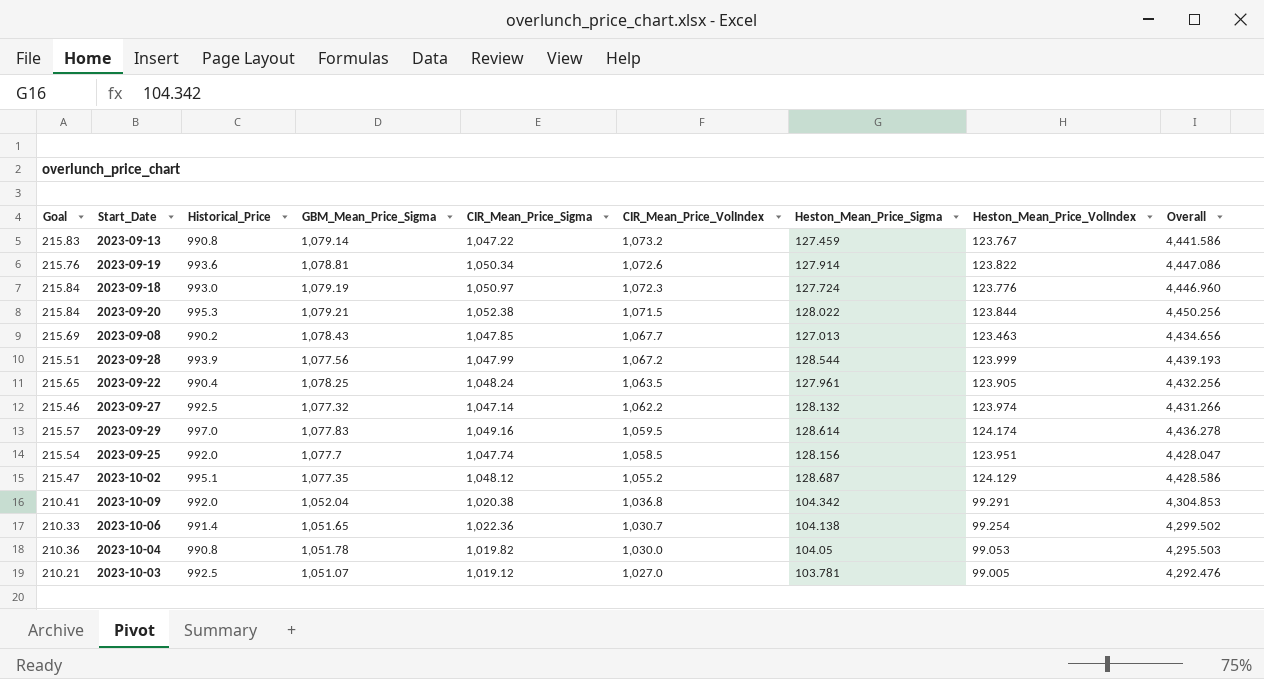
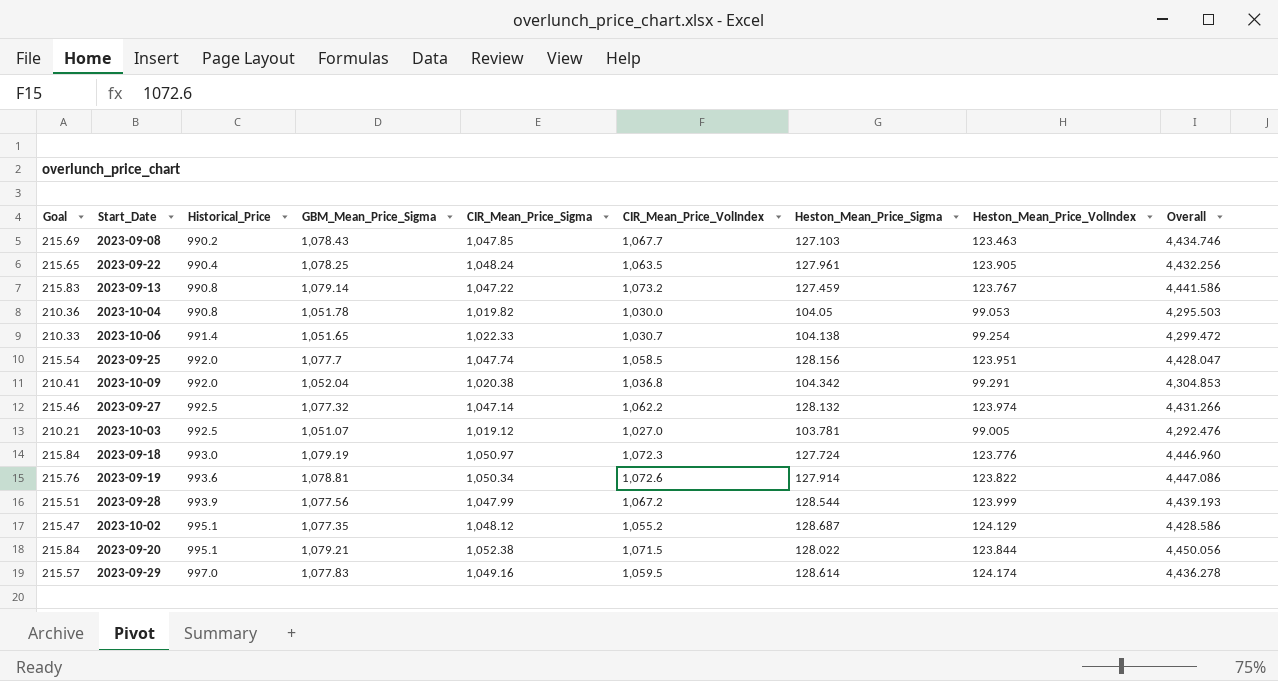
row order: CIR_Mean_Price_VolIndex descending -> Historical_Price ascending
2023-09-08 | Heston_Mean_Price_Sigma: 127.013 -> 127.103
2023-09-08 | Overall: 4,434.656 -> 4,434.746
2023-10-06 | CIR_Mean_Price_Sigma: 1,022.36 -> 1,022.33
2023-10-06 | Overall: 4,299.502 -> 4,299.472
2023-09-20 | Historical_Price: 995.3 -> 995.1
2023-09-20 | Overall: 4,450.256 -> 4,450.056

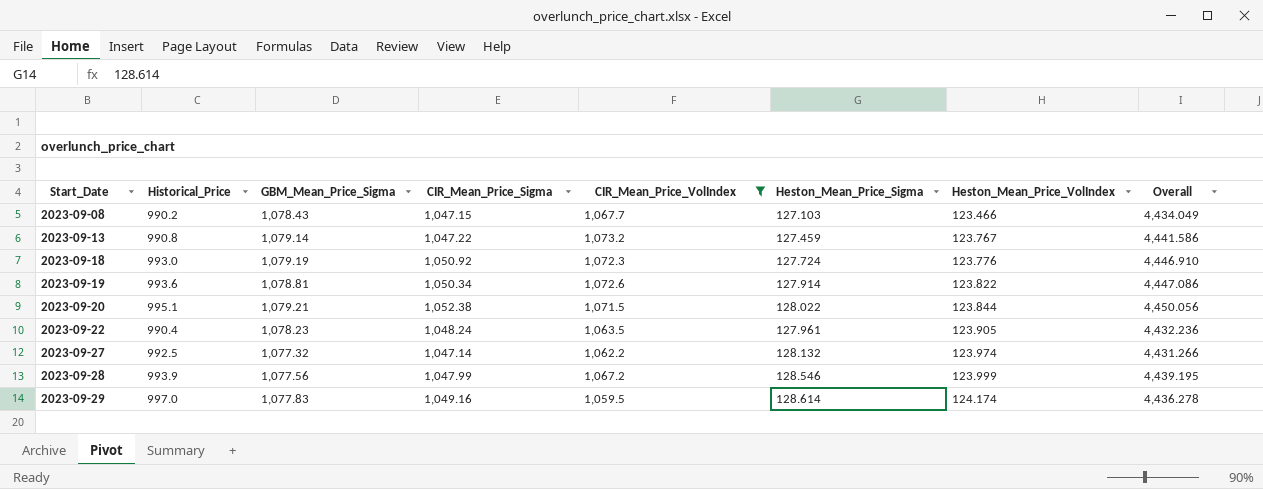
filter: none -> CIR_Mean_Price_VolIndex >= 1,059.5
row order: Historical_Price ascending -> Start_Date ascending
column Goal | formula: [GBM_Mean_Price_Sigma] * 0.2 -> none
2023-09-08 | CIR_Mean_Price_Sigma: 1,047.85 -> 1,047.15
2023-09-08 | Heston_Mean_Price_VolIndex: 123.463 -> 123.466
2023-09-08 | Overall: 4,434.746 -> 4,434.049
2023-09-18 | CIR_Mean_Price_Sigma: 1,050.97 -> 1,050.92
2023-09-18 | Overall: 4,446.960 -> 4,446.910
2023-09-22 | GBM_Mean_Price_Sigma: 1,078.25 -> 1,078.23
2023-09-22 | Overall: 4,432.256 -> 4,432.236
2023-09-28 | Heston_Mean_Price_Sigma: 128.544 -> 128.546
2023-09-28 | Overall: 4,439.193 -> 4,439.195

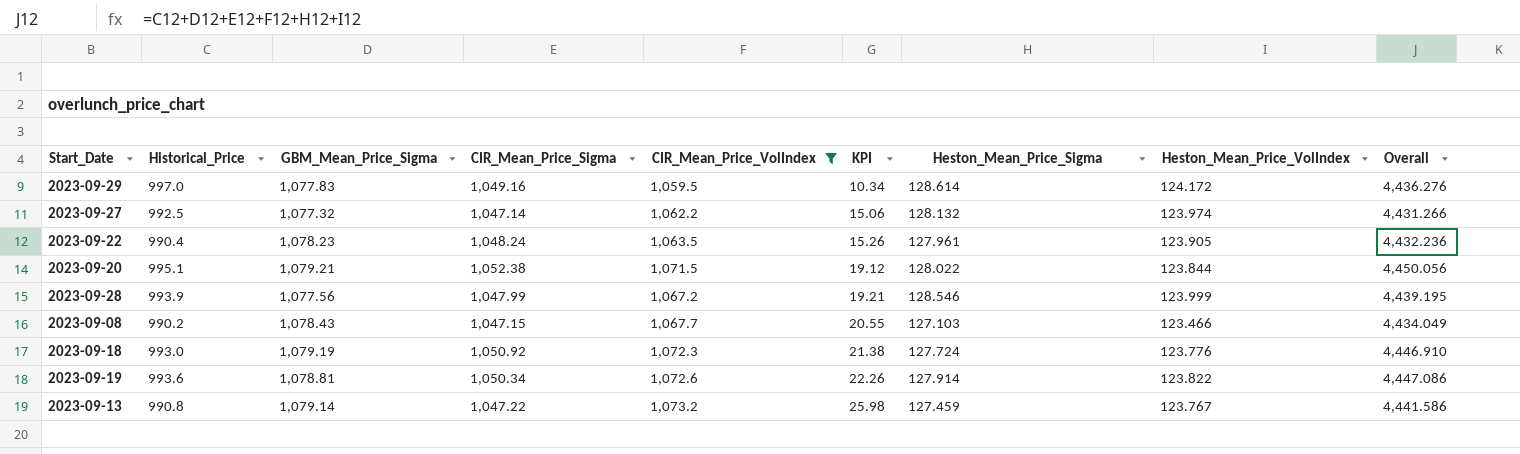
row order: Start_Date ascending -> KPI ascending
column KPI | formula: none -> [CIR_Mean_Price_VolIndex] - [CIR_Mean_Price_Sigma]
2023-09-29 | Heston_Mean_Price_VolIndex: 124.174 -> 124.172
2023-09-29 | Overall: 4,436.278 -> 4,436.276

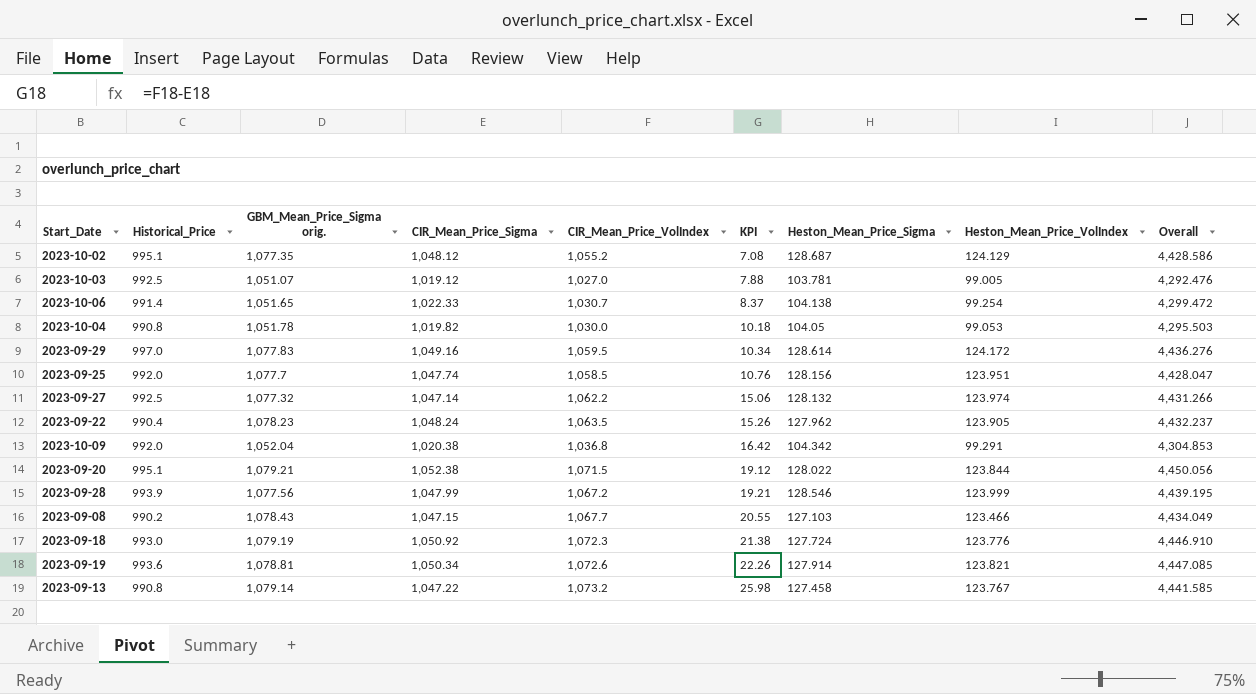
filter: CIR_Mean_Price_VolIndex >= 1,059.5 -> none
column name: GBM_Mean_Price_Sigma -> GBM_Mean_Price_Sigma orig.
2023-09-22 | Heston_Mean_Price_Sigma: 127.961 -> 127.962
2023-09-22 | Overall: 4,432.236 -> 4,432.237
2023-09-19 | Heston_Mean_Price_VolIndex: 123.822 -> 123.821
2023-09-19 | Overall: 4,447.086 -> 4,447.085
2023-09-13 | Heston_Mean_Price_Sigma: 127.459 -> 127.458
2023-09-13 | Overall: 4,441.586 -> 4,441.585

